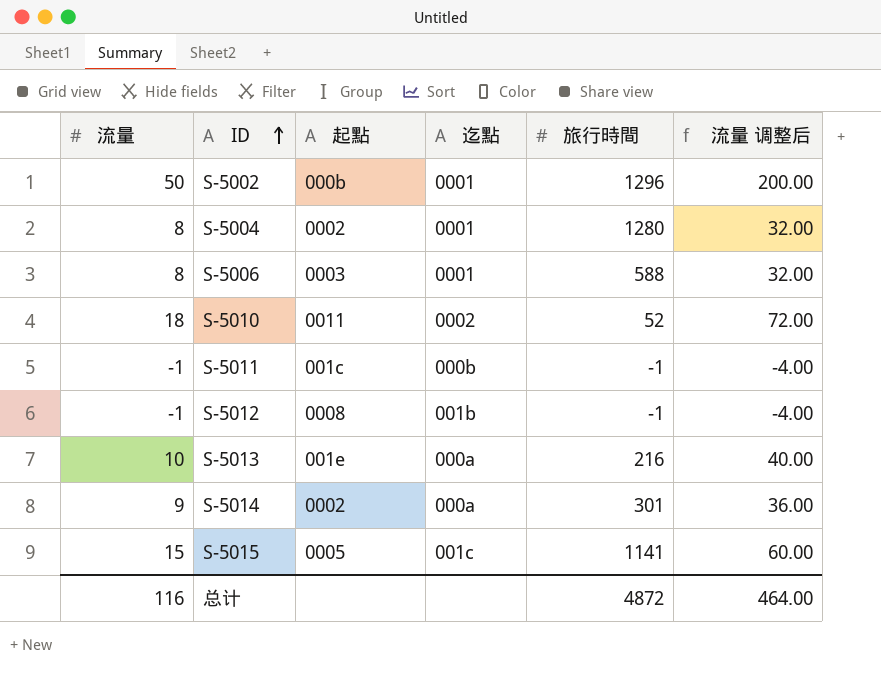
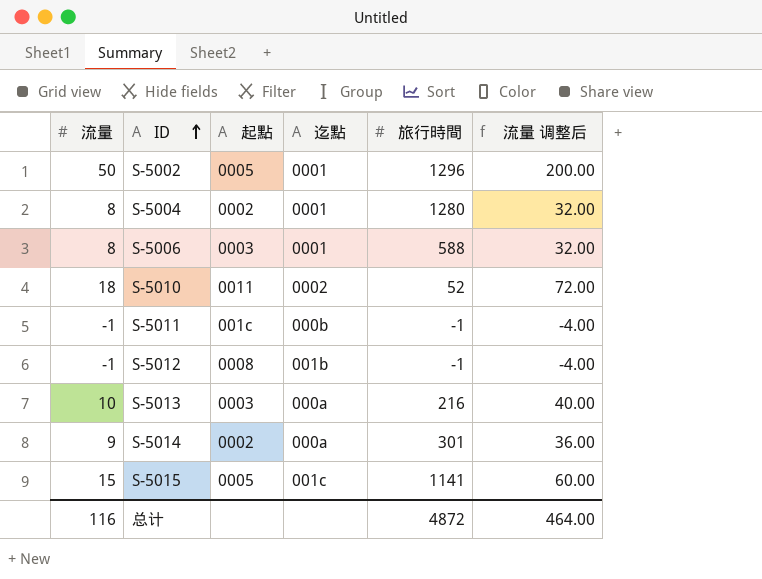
S-5002 | 起點: 000b -> 0005
S-5013 | 起點: 001e -> 0003

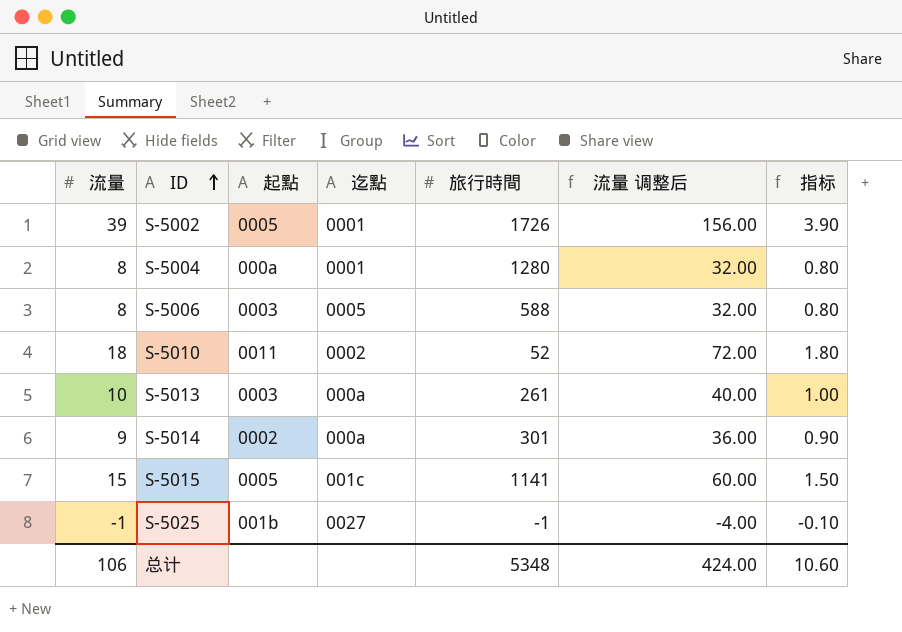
column 指标 | formula: none -> [流量] * 0.1
row S-5011: -1 | 001c | 000b | -1 | -4.00 -> none
row S-5012: -1 | 0008 | 001b | -1 | -4.00 -> none
S-5002 | 流量: 50 -> 39
S-5002 | 旅行時間: 1296 -> 1726
S-5002 | 流量 调整后: 200.00 -> 156.00
S-5004 | 起點: 0002 -> 000a
S-5006 | 迄點: 0001 -> 0005
S-5013 | 旅行時間: 216 -> 261
row S-5025: none -> -1 | 001b | 0027 | -1 | -4.00 | -0.10
总计 | 流量: 116 -> 106
总计 | 旅行時間: 4872 -> 5348
总计 | 流量 调整后: 464.00 -> 424.00

